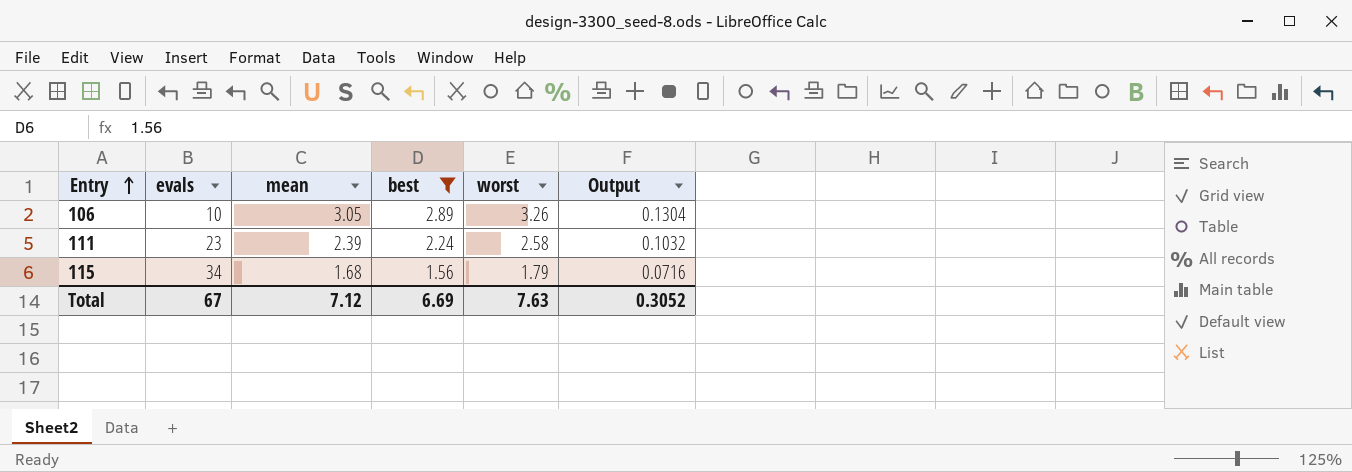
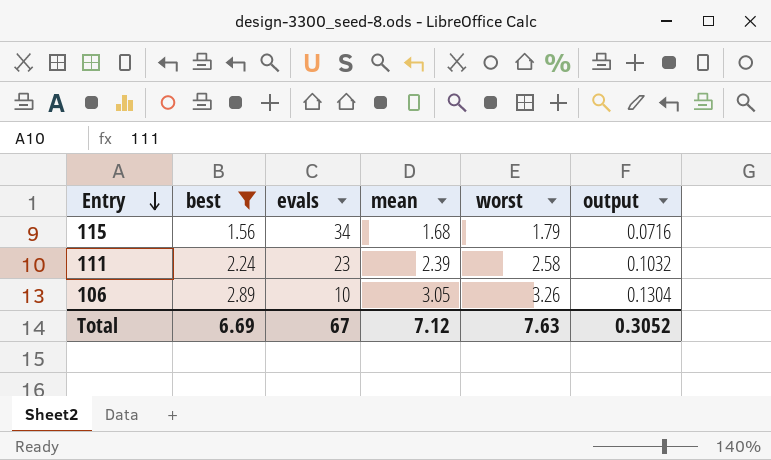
row order: Entry ascending -> Entry descending
column best | position: 4 -> 2
column name: Output -> output

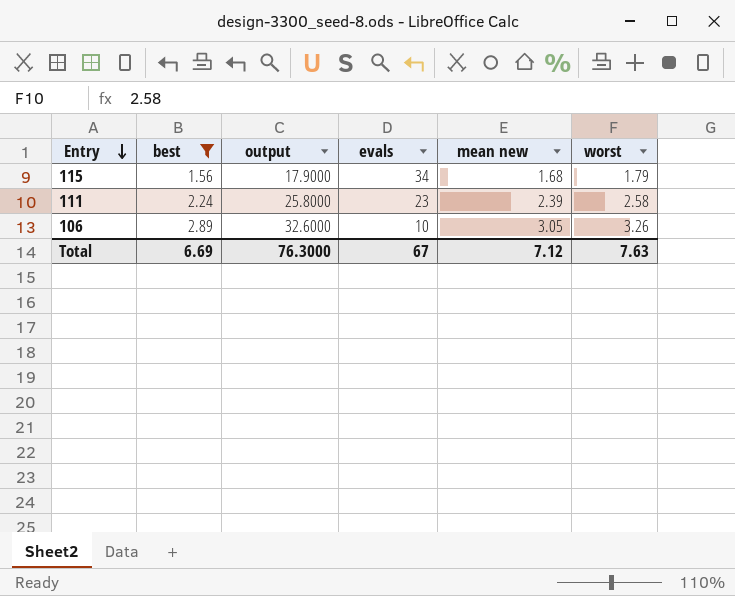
column output | formula: [worst] * 0.04 -> [worst] * 10
column output | position: 6 -> 3
column name: mean -> mean new
Total | output: 0.3052 -> 76.3000

